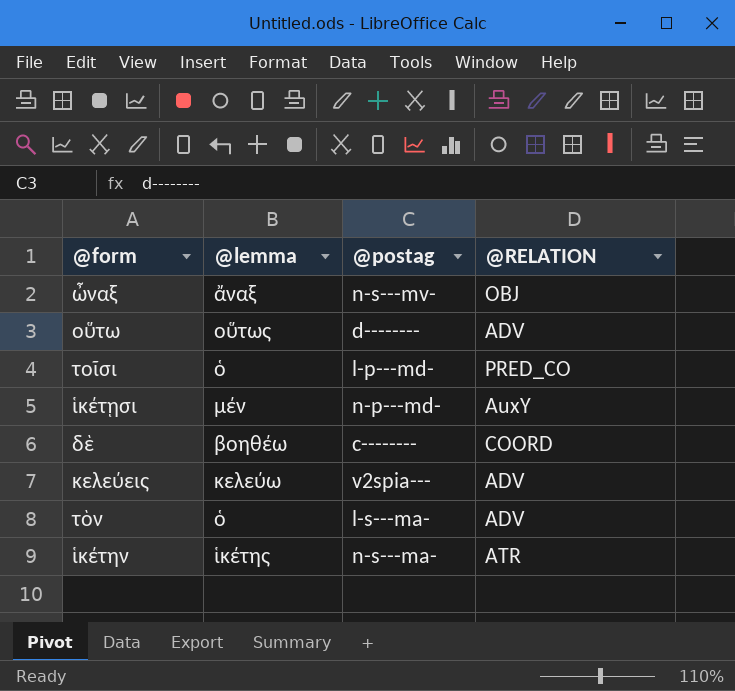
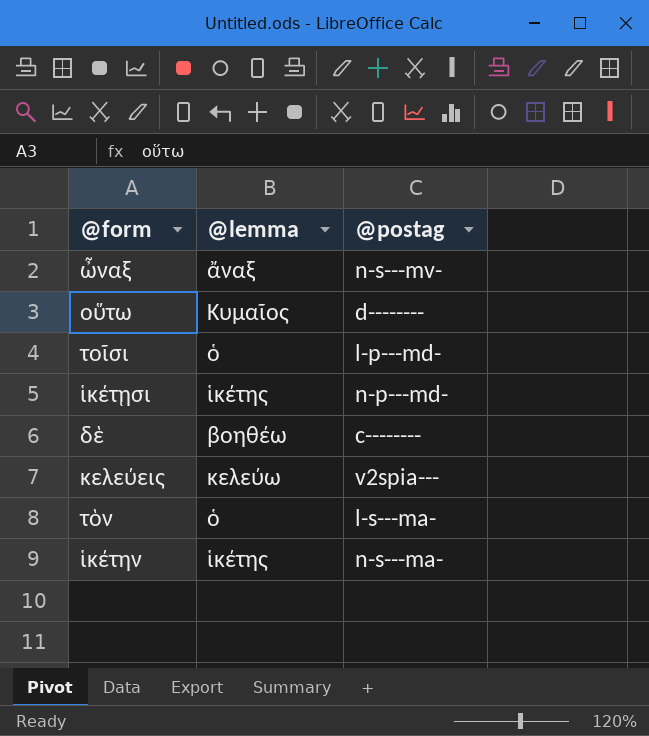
column @RELATION | position: 4 -> none
οὕτω | @lemma: οὕτως -> Κυμαῖος
ἱκέτῃσι | @lemma: μέν -> ἱκέτης

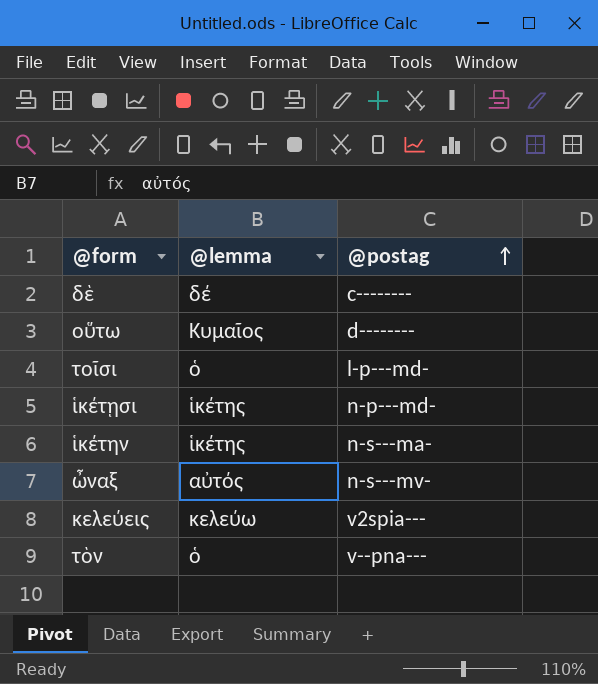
row order: none -> @postag ascending
δὲ | @lemma: βοηθέω -> δέ
ὦναξ | @lemma: ἄναξ -> αὐτός
τὸν | @postag: l-s---ma- -> v--pna---

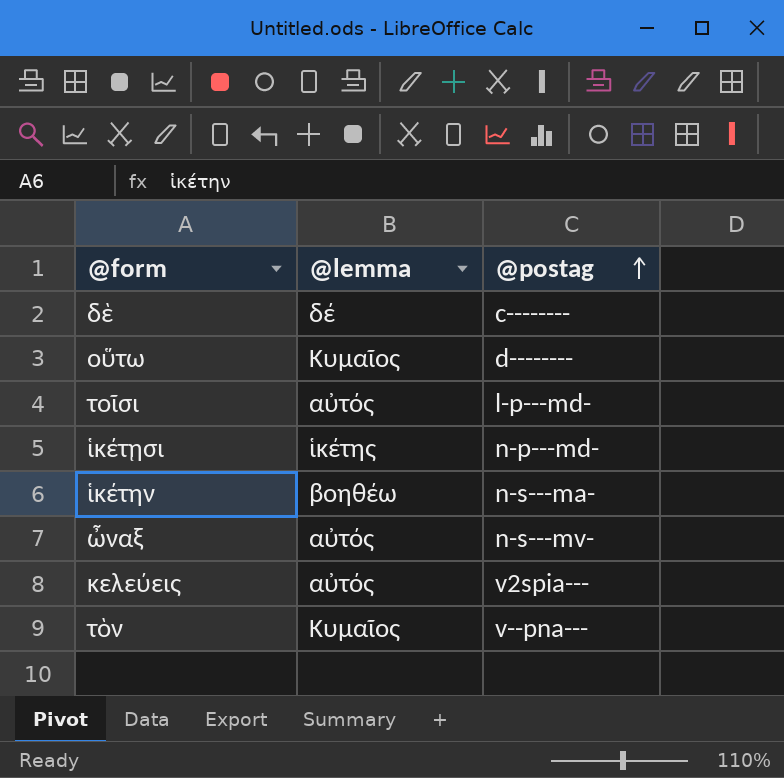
τοῖσι | @lemma: ὁ -> αὐτός
ἱκέτην | @lemma: ἱκέτης -> βοηθέω
κελεύεις | @lemma: κελεύω -> αὐτός
τὸν | @lemma: ὁ -> Κυμαῖος

